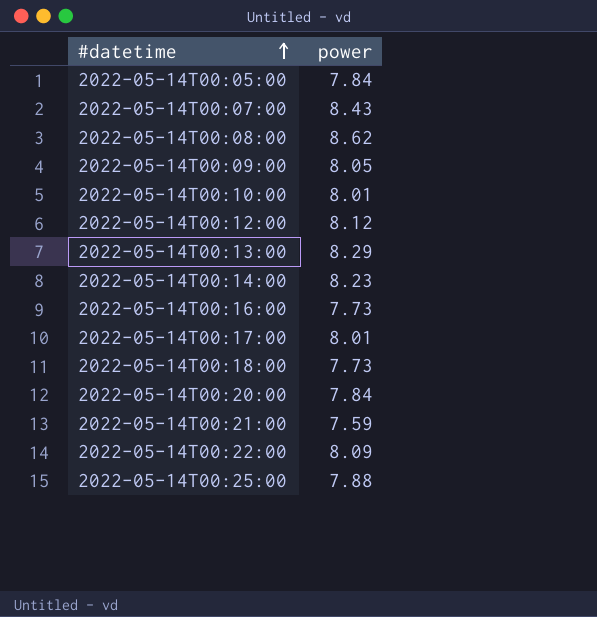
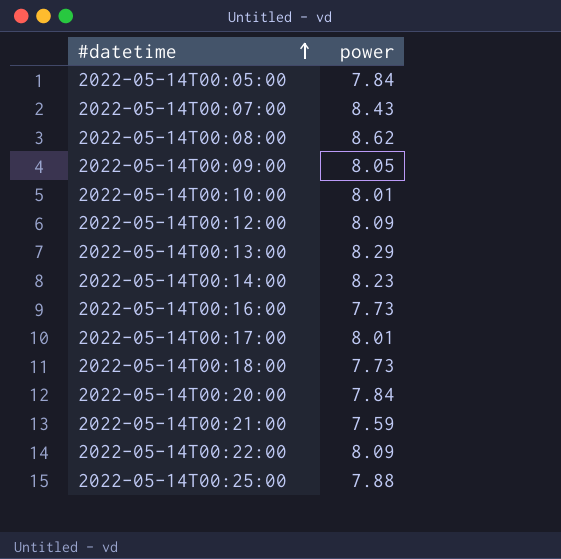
2022-05-14T00:12:00 | power: 8.12 -> 8.09

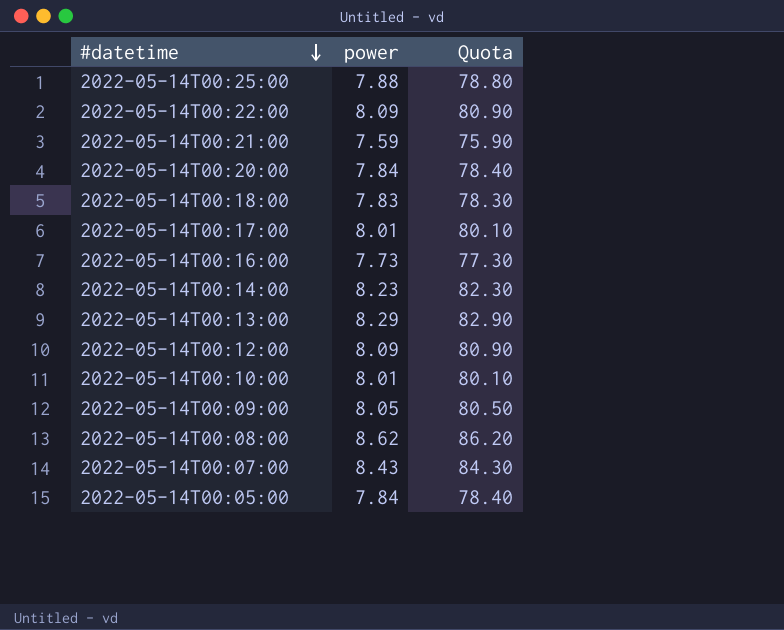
row order: #datetime ascending -> #datetime descending
column Quota | formula: none -> [power] * 10
2022-05-14T00:18:00 | power: 7.73 -> 7.83

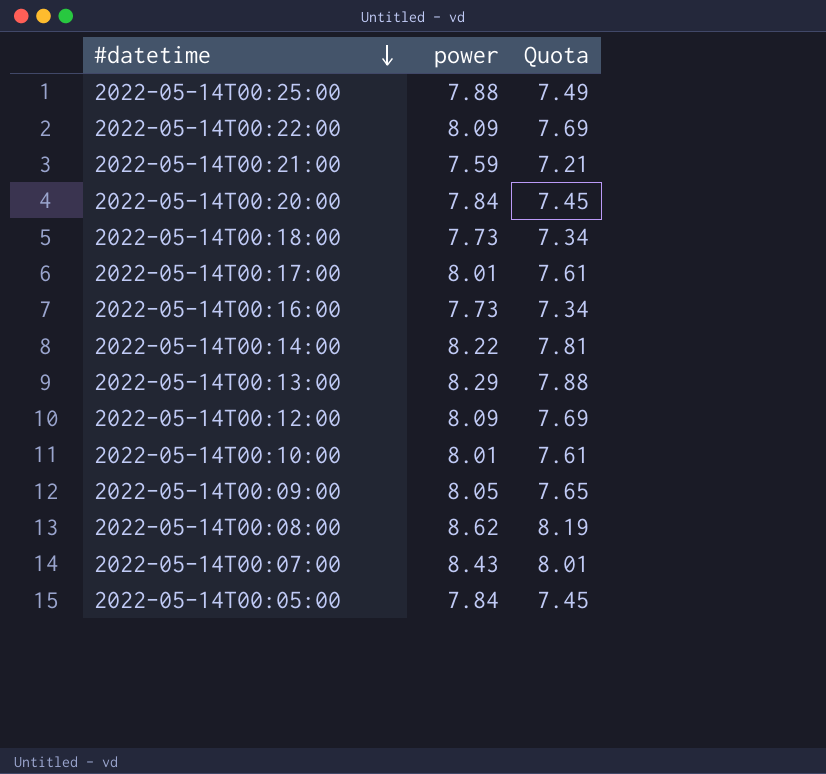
column Quota | formula: [power] * 10 -> [power] * 0.95
2022-05-14T00:18:00 | power: 7.83 -> 7.73
2022-05-14T00:14:00 | power: 8.23 -> 8.22

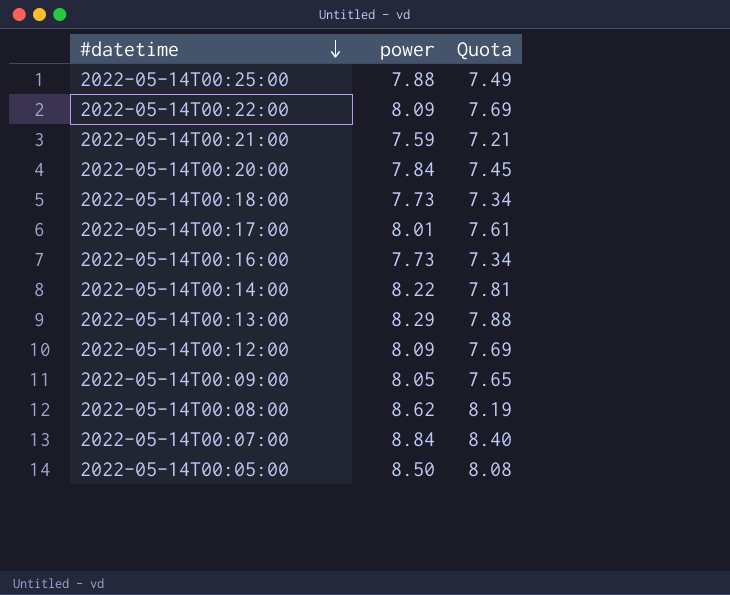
row 2022-05-14T00:10:00: 8.01 | 7.61 -> none
2022-05-14T00:07:00 | power: 8.43 -> 8.84
2022-05-14T00:07:00 | Quota: 8.01 -> 8.40
2022-05-14T00:05:00 | power: 7.84 -> 8.50
2022-05-14T00:05:00 | Quota: 7.45 -> 8.08

